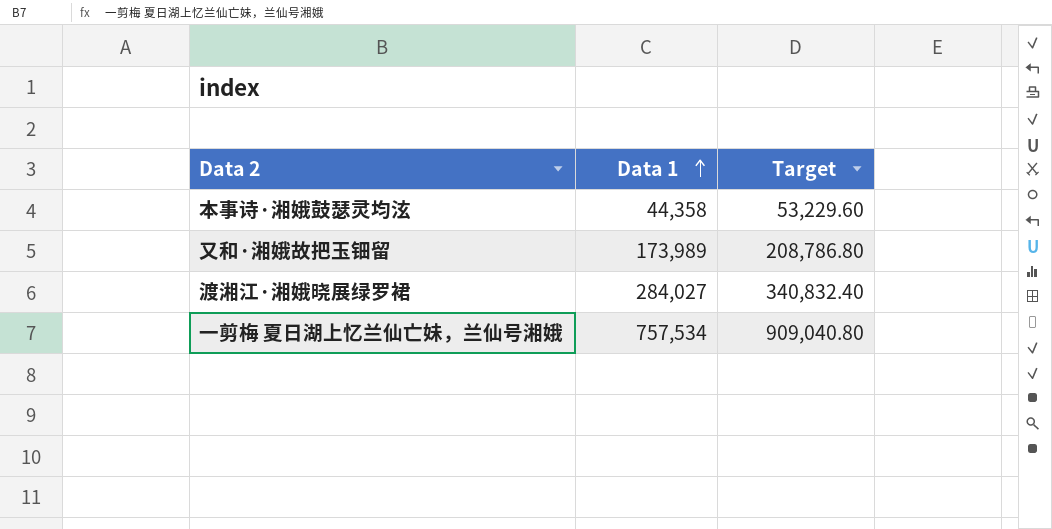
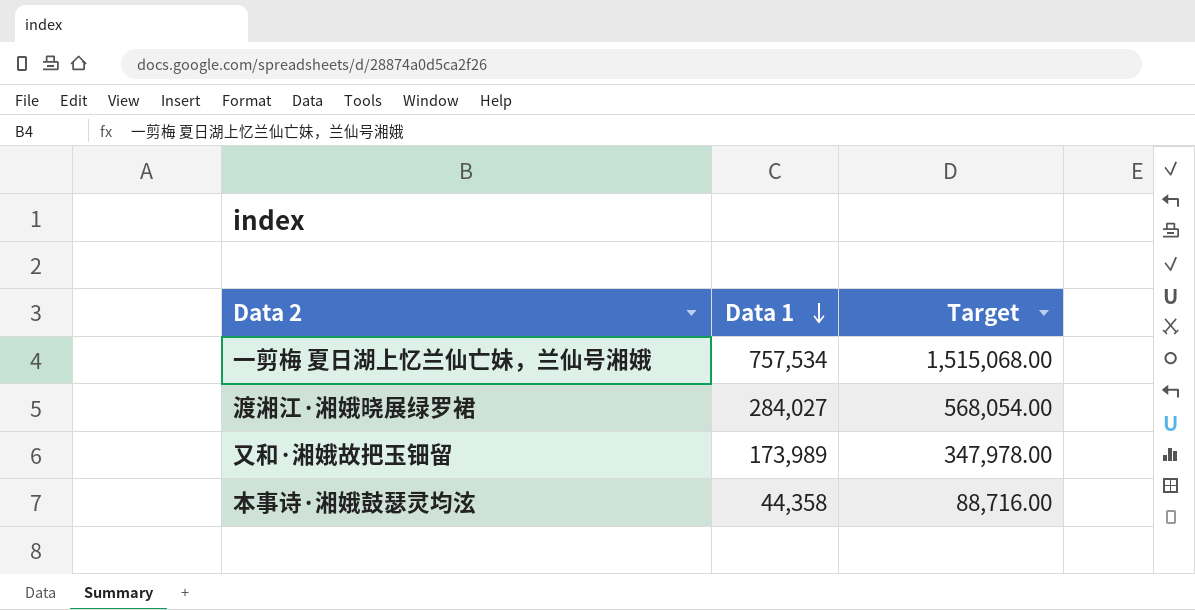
row order: Data 1 ascending -> Data 1 descending
column Target | formula: [Data 1] * 1.2 -> [Data 1] * 2

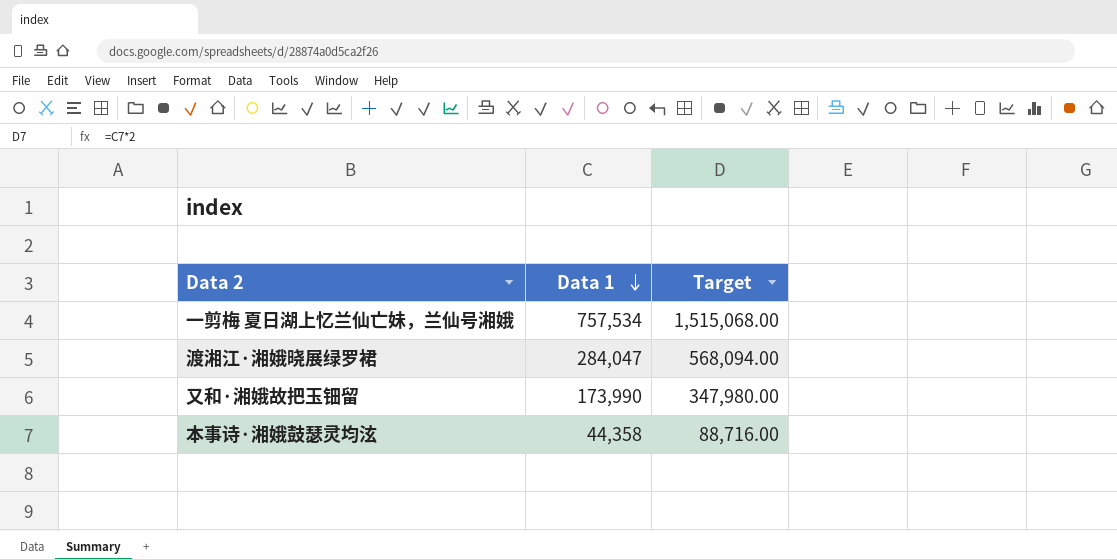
渡湘江·湘娥晓展绿罗裙 | Data 1: 284,027 -> 284,047
渡湘江·湘娥晓展绿罗裙 | Target: 568,054.00 -> 568,094.00
又和·湘娥故把玉钿留 | Data 1: 173,989 -> 173,990
又和·湘娥故把玉钿留 | Target: 347,978.00 -> 347,980.00

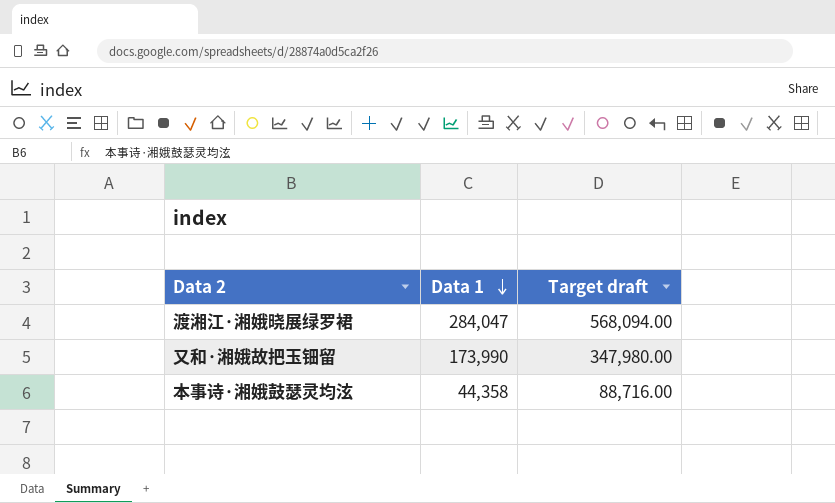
column name: Target -> Target draft
row 一剪梅 夏日湖上忆兰仙亡妹，兰仙号湘娥: 757,534 | 1,515,068.00 -> none

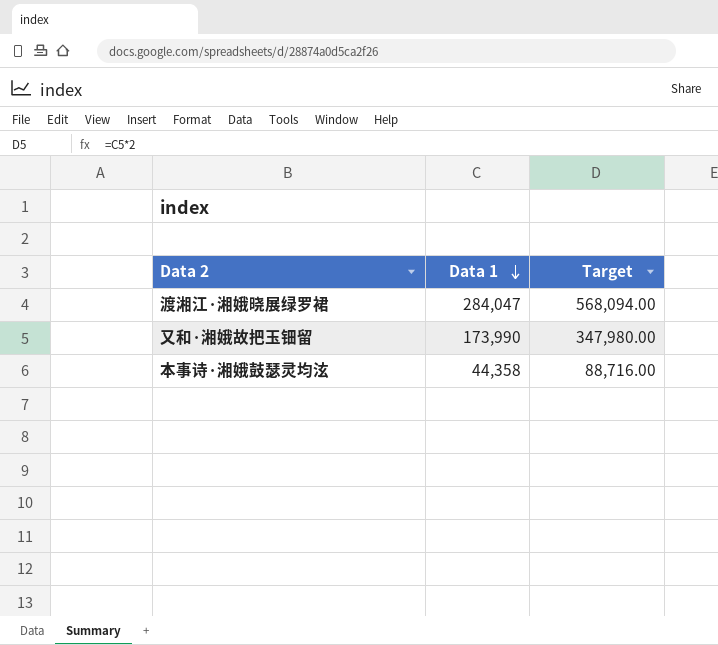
column name: Target draft -> Target

